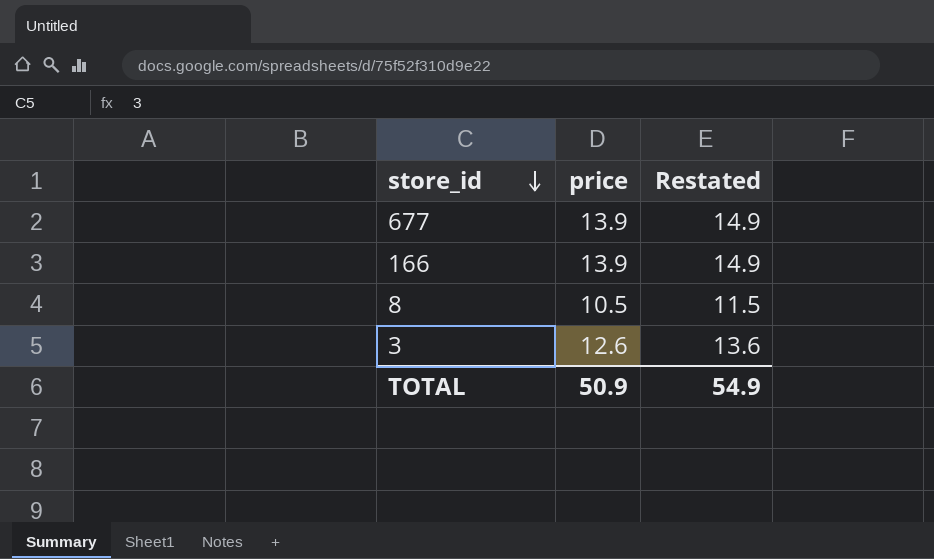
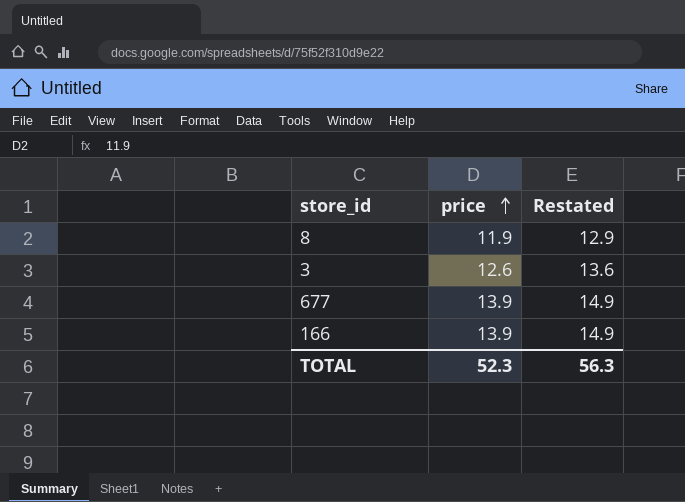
row order: store_id descending -> price ascending
8 | price: 10.5 -> 11.9
8 | Restated: 11.5 -> 12.9
TOTAL | price: 50.9 -> 52.3
TOTAL | Restated: 54.9 -> 56.3

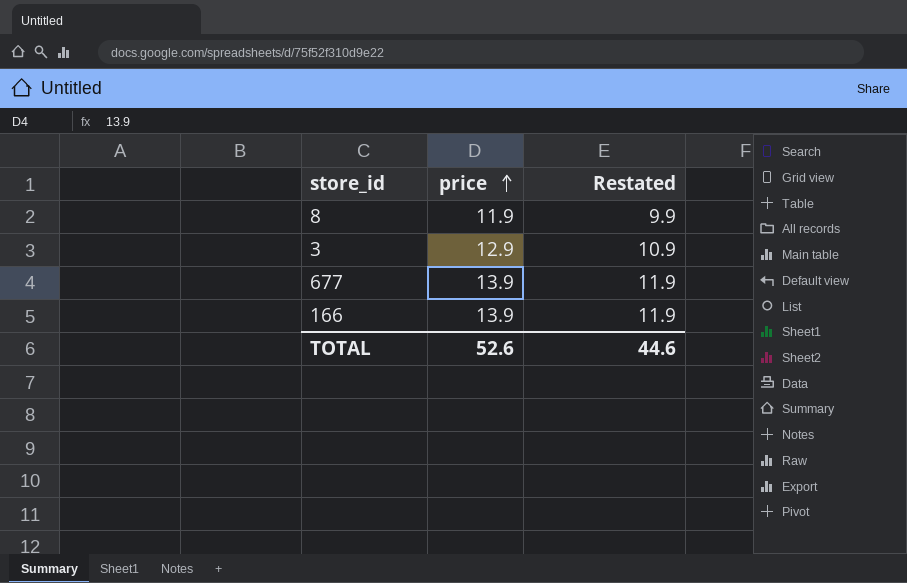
column Restated | formula: [price] + 1 -> [price] - 2
3 | price: 12.6 -> 12.9
TOTAL | price: 52.3 -> 52.6
TOTAL | Restated: 56.3 -> 44.6

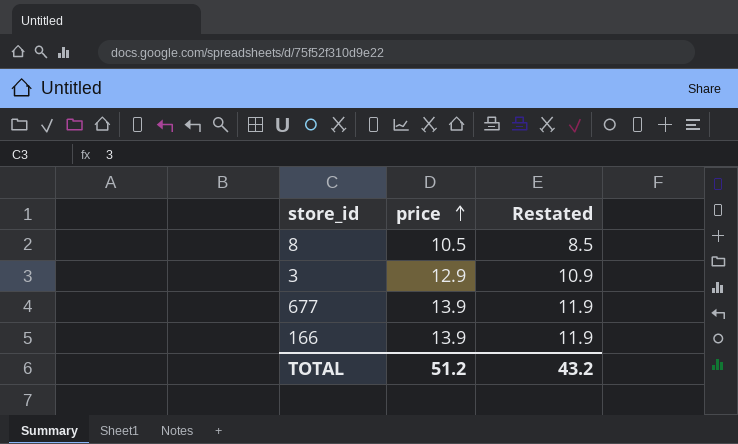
8 | price: 11.9 -> 10.5
8 | Restated: 9.9 -> 8.5
TOTAL | price: 52.6 -> 51.2
TOTAL | Restated: 44.6 -> 43.2

